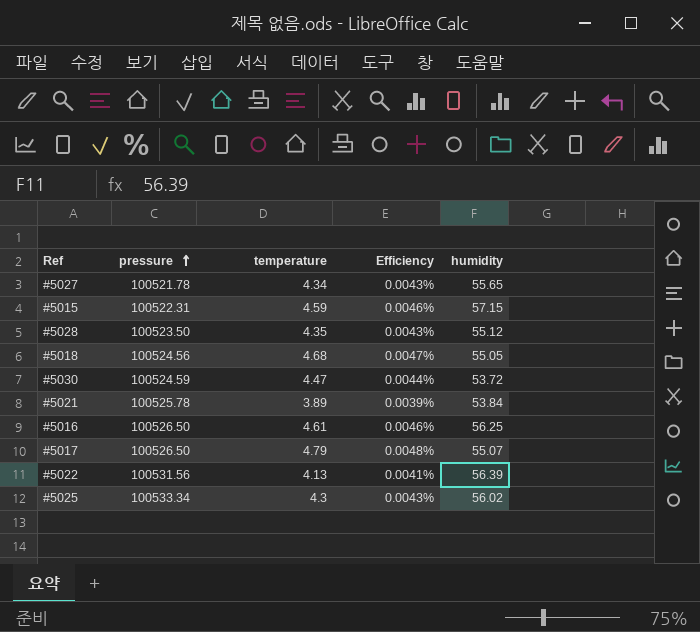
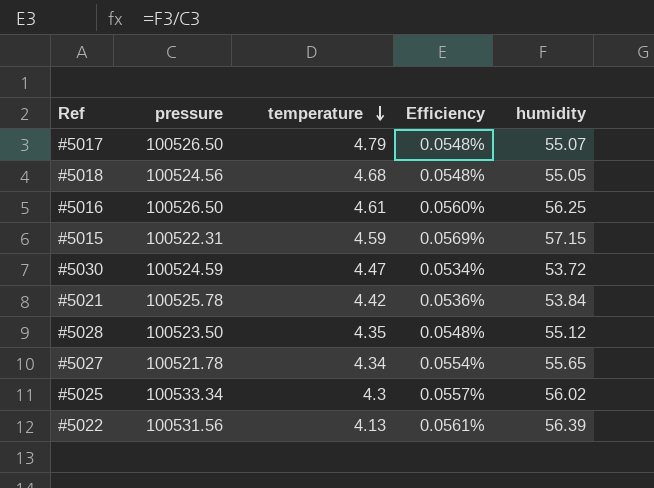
row order: pressure ascending -> temperature descending
column Efficiency | formula: [temperature] / [pressure] -> [humidity] / [pressure]
#5021 | temperature: 3.89 -> 4.42

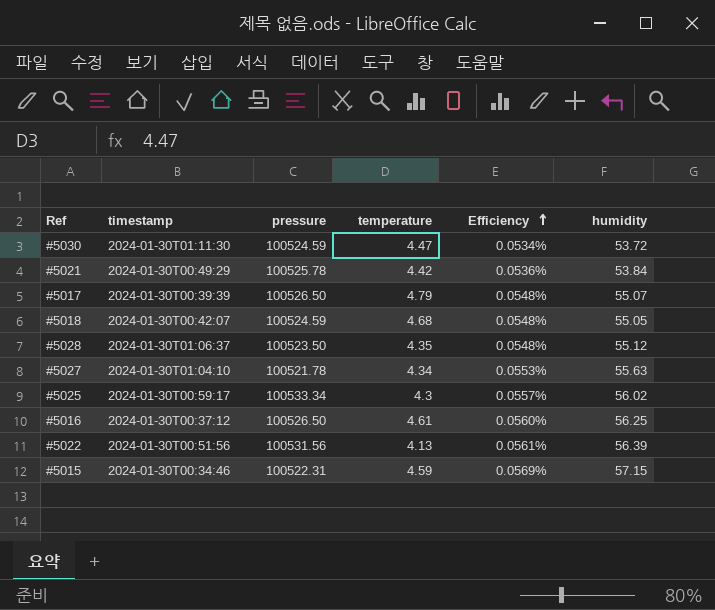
row order: temperature descending -> Efficiency ascending
column timestamp | position: none -> 2
#5018 | pressure: 100524.56 -> 100524.59
#5027 | Efficiency: 0.0554% -> 0.0553%
#5027 | humidity: 55.65 -> 55.63

